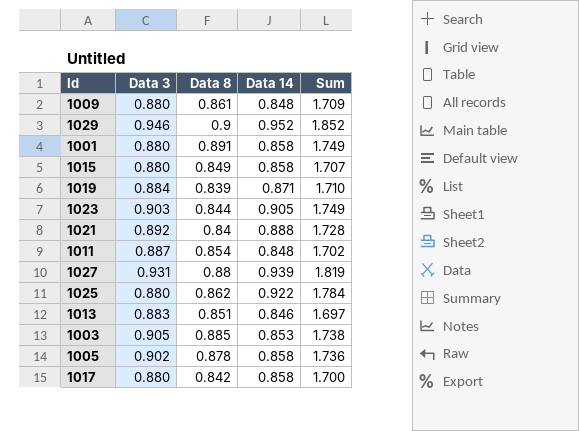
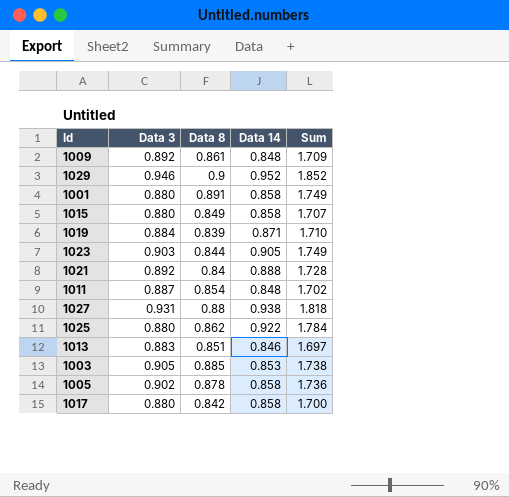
1009 | Data 3: 0.880 -> 0.892
1027 | Data 14: 0.939 -> 0.938
1027 | Sum: 1.819 -> 1.818

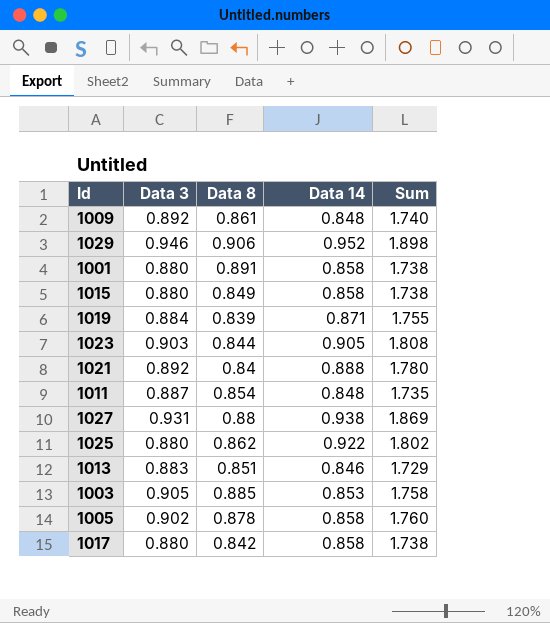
column Sum | formula: [Data 8] + [Data 14] -> [Data 3] + [Data 14]
1029 | Data 8: 0.9 -> 0.906

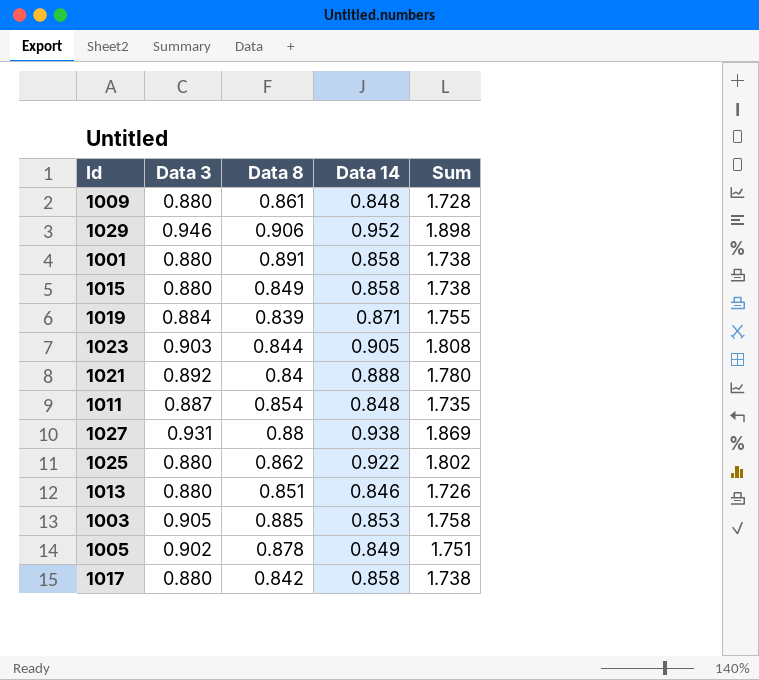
1009 | Data 3: 0.892 -> 0.880
1009 | Sum: 1.740 -> 1.728
1013 | Data 3: 0.883 -> 0.880
1013 | Sum: 1.729 -> 1.726
1005 | Data 14: 0.858 -> 0.849
1005 | Sum: 1.760 -> 1.751

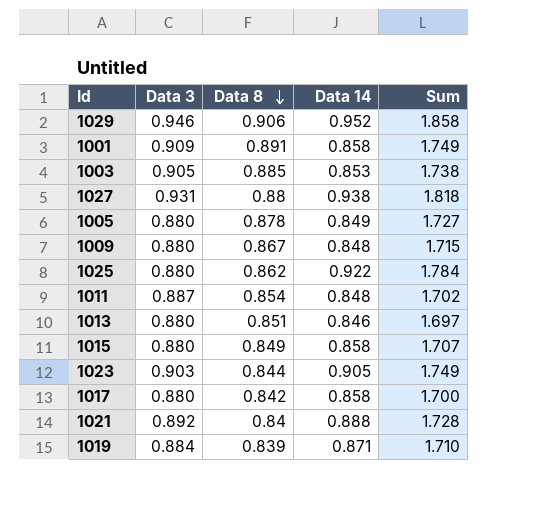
row order: none -> Data 8 descending
column Sum | formula: [Data 3] + [Data 14] -> [Data 8] + [Data 14]
1001 | Data 3: 0.880 -> 0.909
1005 | Data 3: 0.902 -> 0.880
1009 | Data 8: 0.861 -> 0.867

